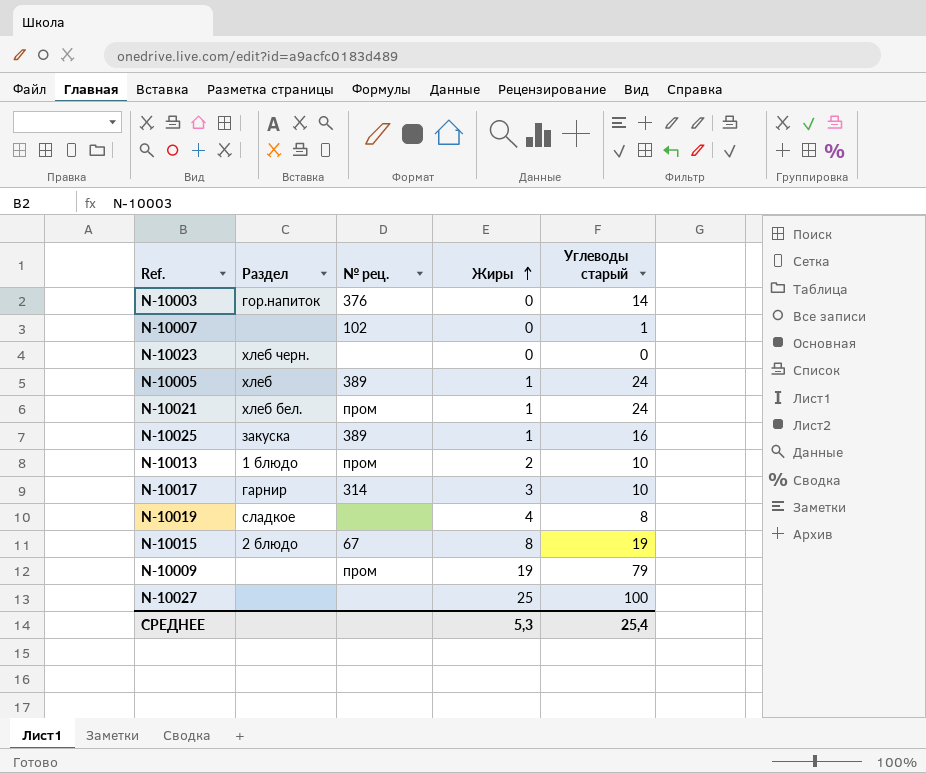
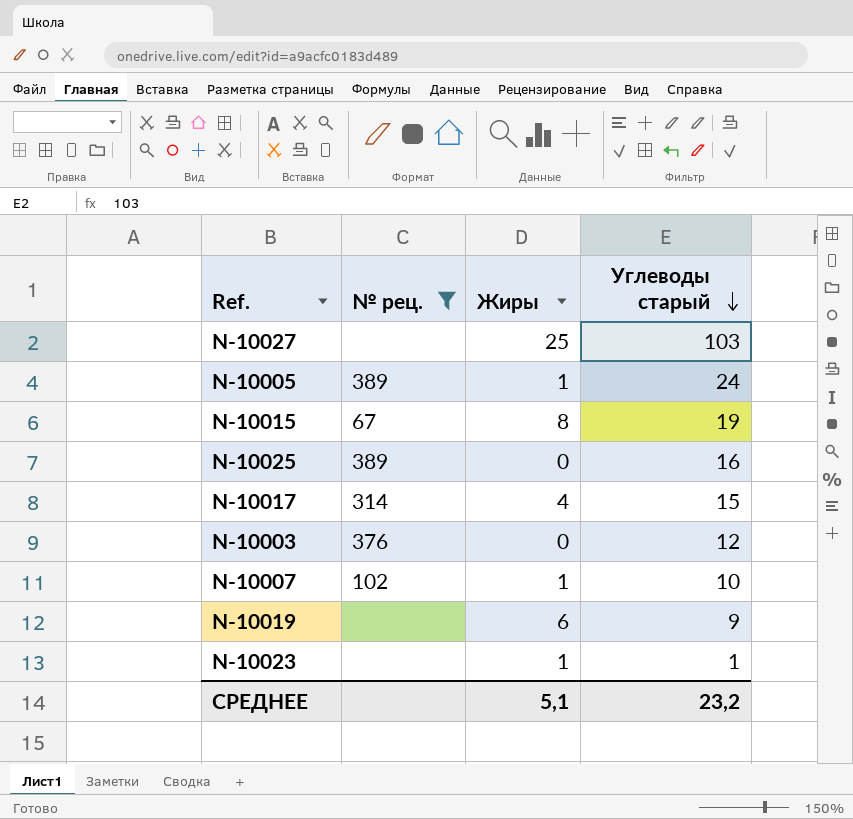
filter: none -> № рец. != пром
row order: Жиры ascending -> Углеводы старый descending
column Раздел | position: 2 -> none
N-10027 | Углеводы старый: 100 -> 103
N-10025 | Жиры: 1 -> 0
N-10017 | Жиры: 3 -> 4
N-10017 | Углеводы старый: 10 -> 15
N-10003 | Углеводы старый: 14 -> 12
N-10007 | Жиры: 0 -> 1
N-10007 | Углеводы старый: 1 -> 10
N-10019 | Жиры: 4 -> 6
N-10019 | Углеводы старый: 8 -> 9
N-10023 | Жиры: 0 -> 1
N-10023 | Углеводы старый: 0 -> 1
СРЕДНЕЕ | Жиры: 5,3 -> 5,1
СРЕДНЕЕ | Углеводы старый: 25,4 -> 23,2

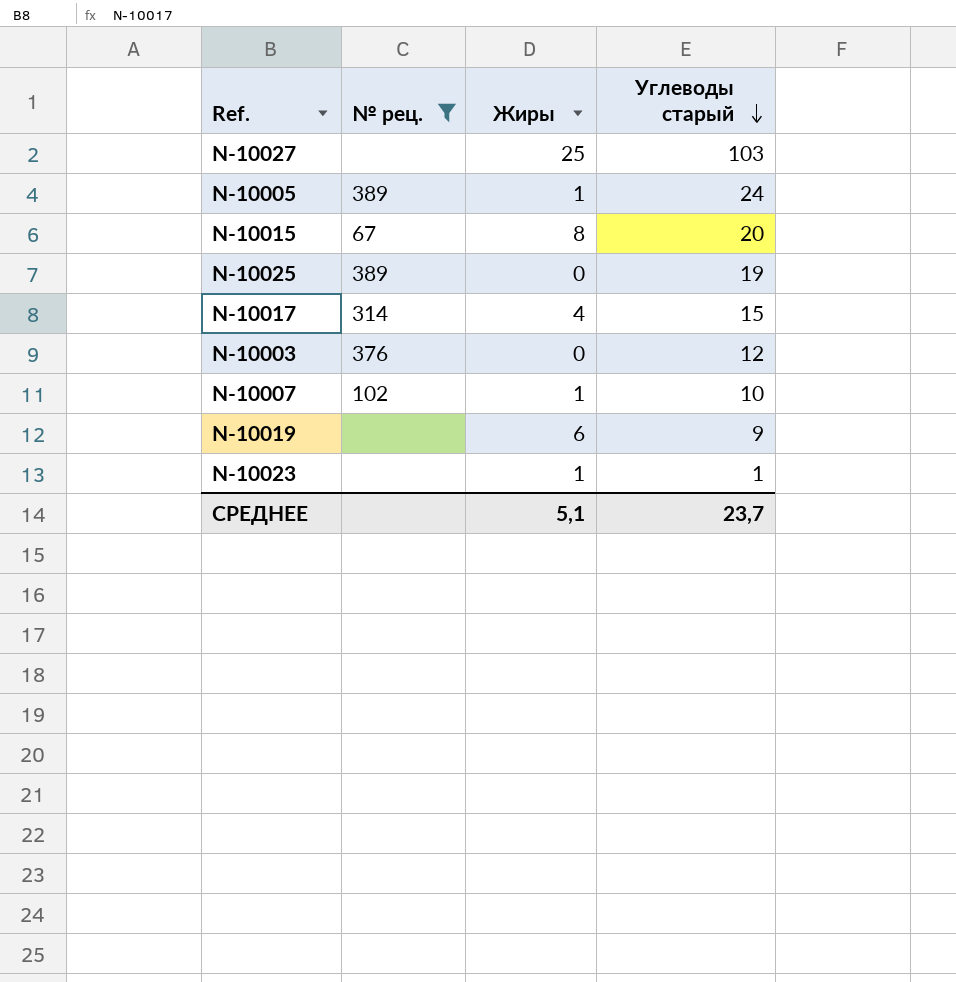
N-10015 | Углеводы старый: 19 -> 20
N-10025 | Углеводы старый: 16 -> 19
СРЕДНЕЕ | Углеводы старый: 23,2 -> 23,7

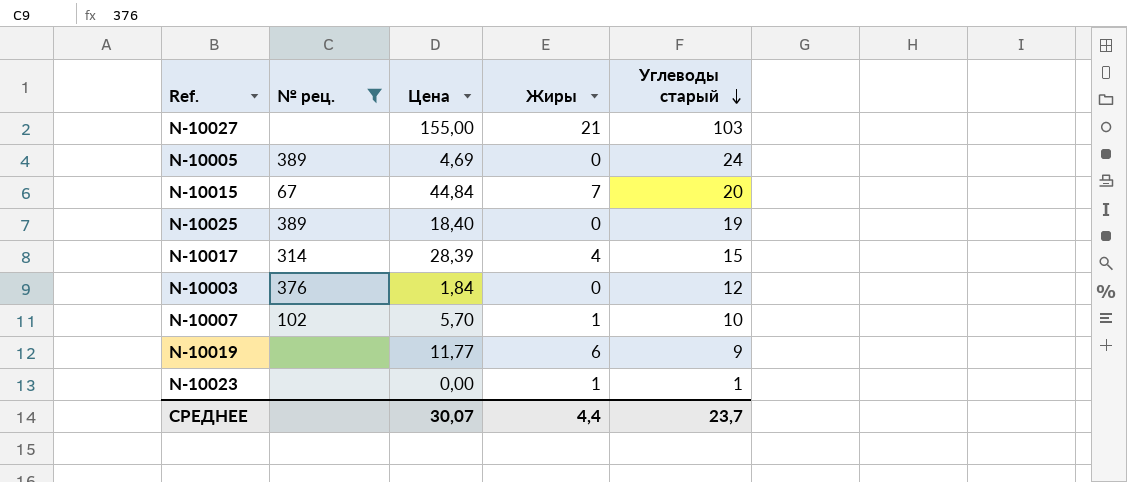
column Цена | position: none -> 3
N-10027 | Жиры: 25 -> 21
N-10005 | Жиры: 1 -> 0
N-10015 | Жиры: 8 -> 7
СРЕДНЕЕ | Жиры: 5,1 -> 4,4

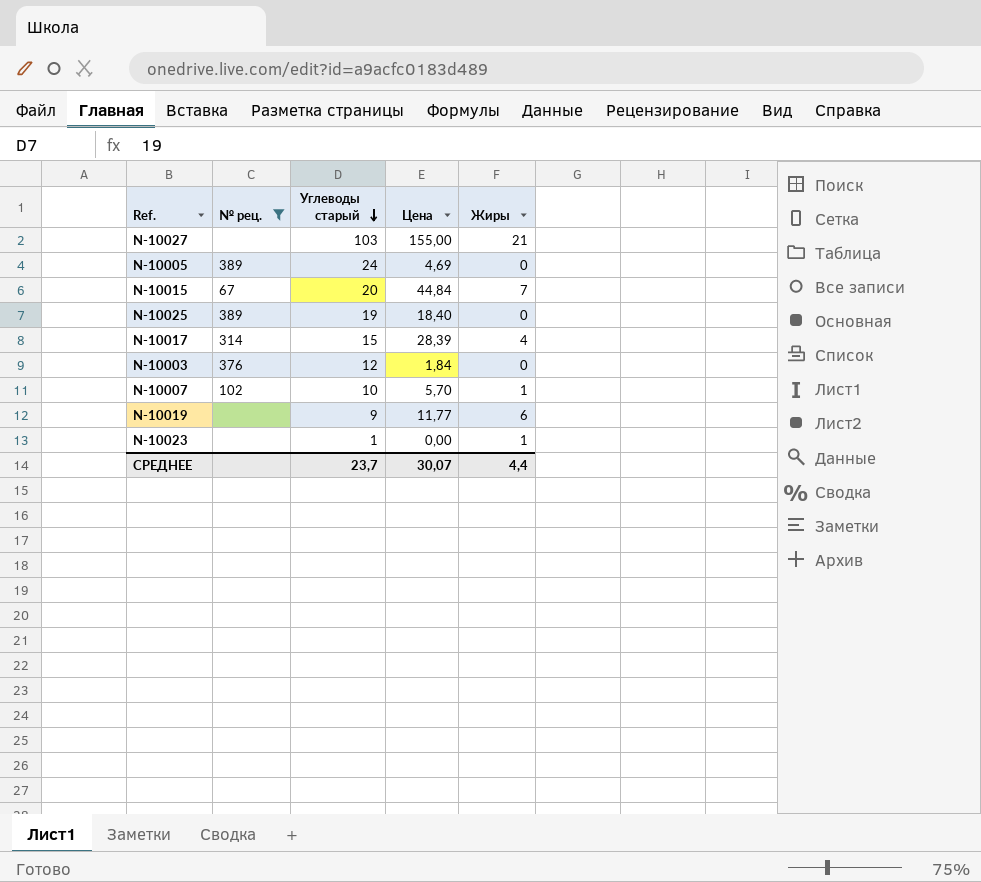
column Углеводы старый | position: 5 -> 3

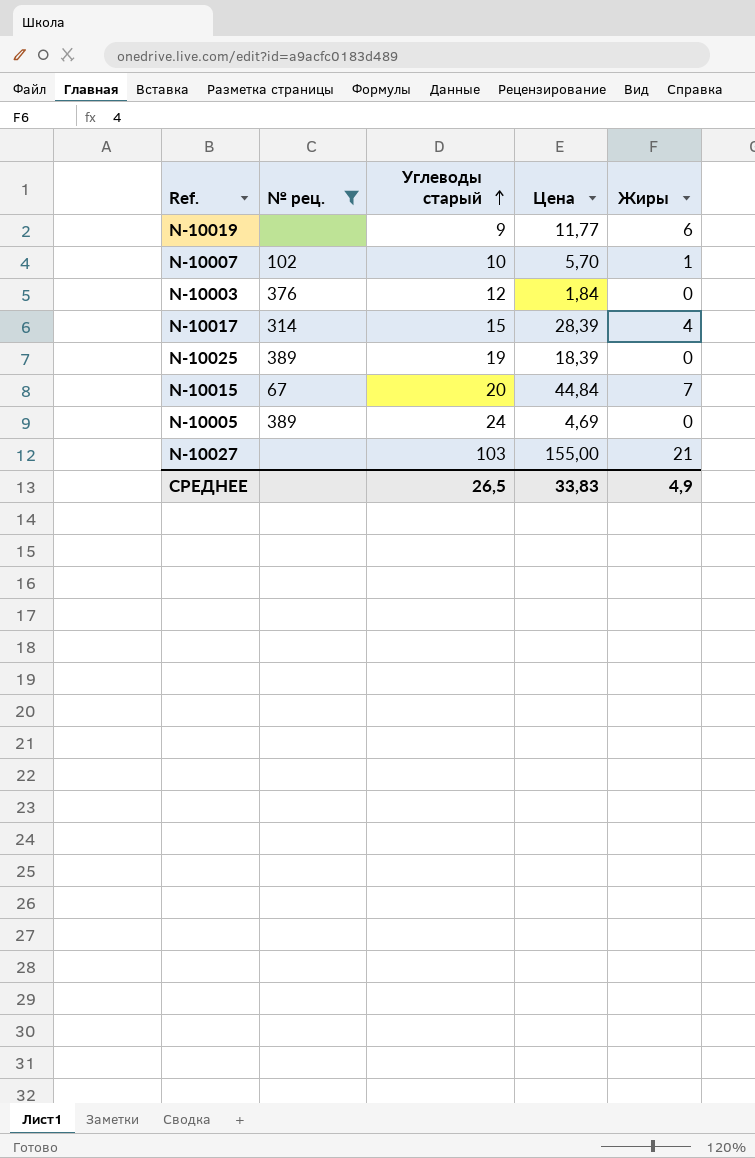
row order: Углеводы старый descending -> Углеводы старый ascending
row N-10023: none | 1 | 0,00 | 1 -> none
N-10025 | Цена: 18,40 -> 18,39
СРЕДНЕЕ | Углеводы старый: 23,7 -> 26,5
СРЕДНЕЕ | Цена: 30,07 -> 33,83
СРЕДНЕЕ | Жиры: 4,4 -> 4,9

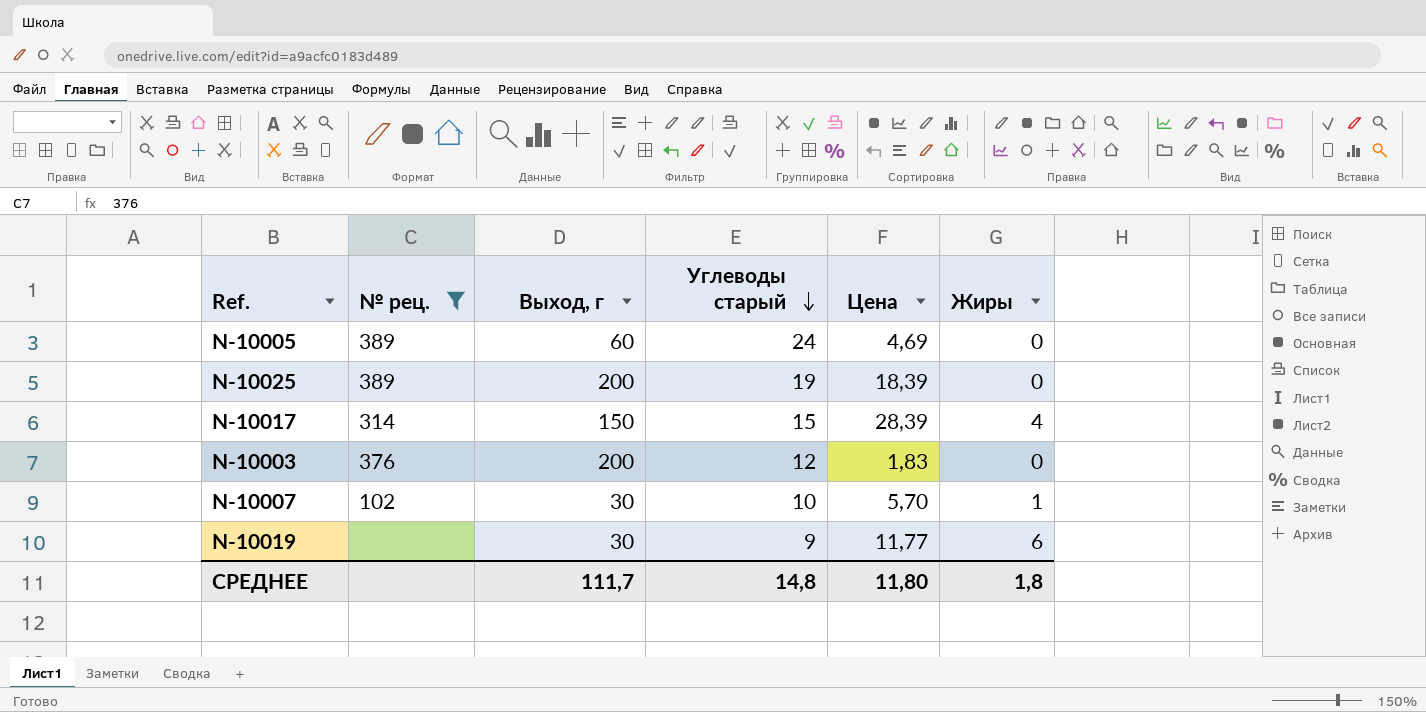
row order: Углеводы старый ascending -> Углеводы старый descending
column Выход, г | position: none -> 3
row N-10015: 67 | 20 | 44,84 | 7 -> none
row N-10027: none | 103 | 155,00 | 21 -> none
N-10003 | Цена: 1,84 -> 1,83
СРЕДНЕЕ | Углеводы старый: 26,5 -> 14,8
СРЕДНЕЕ | Цена: 33,83 -> 11,80
СРЕДНЕЕ | Жиры: 4,9 -> 1,8

